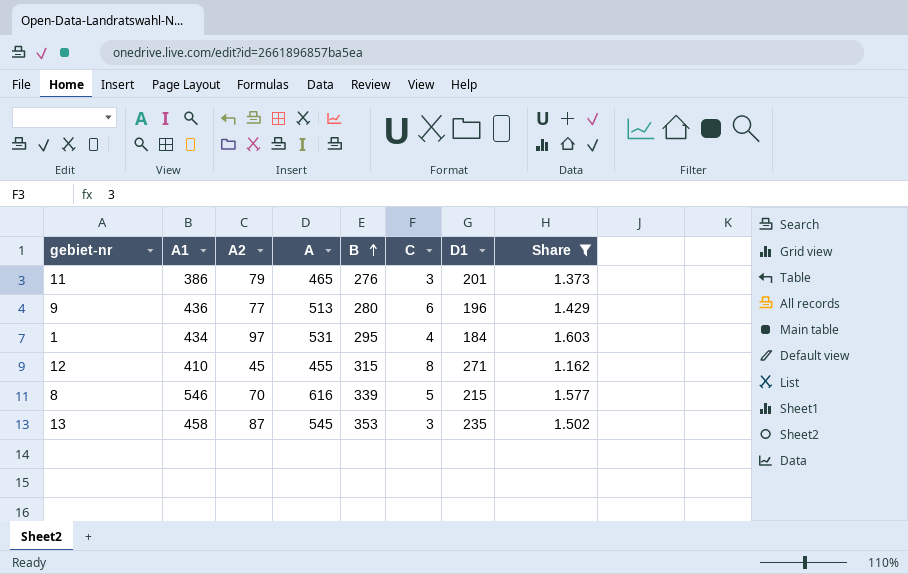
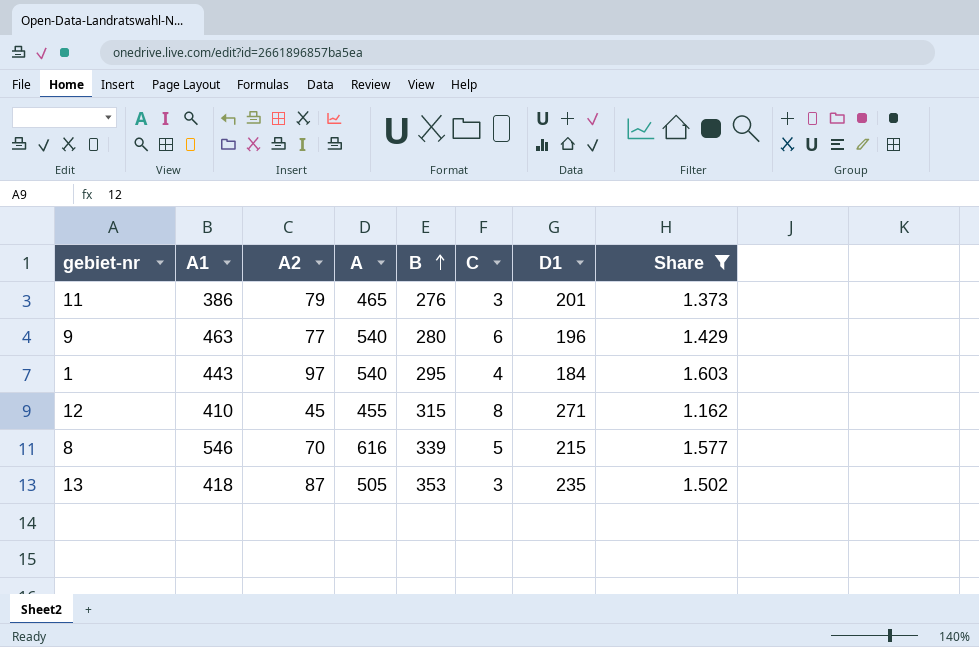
9 | A1: 436 -> 463
9 | A: 513 -> 540
1 | A1: 434 -> 443
1 | A: 531 -> 540
13 | A1: 458 -> 418
13 | A: 545 -> 505

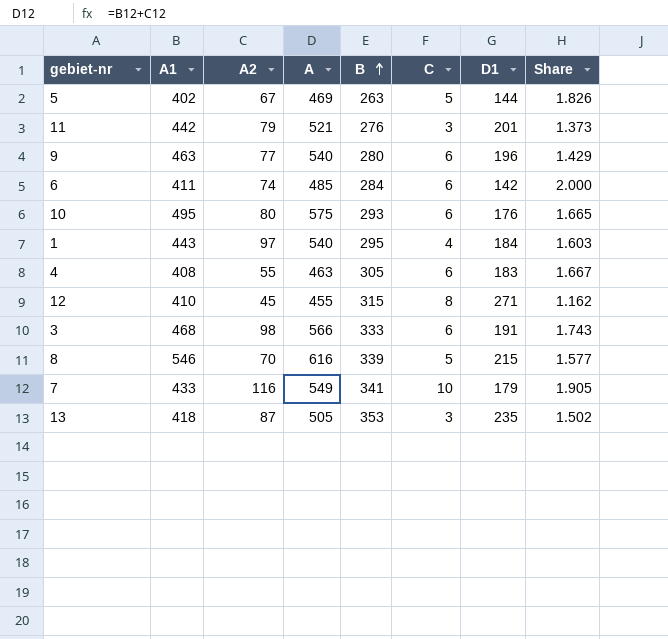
filter: Share <= 1.603 -> none
11 | A1: 386 -> 442
11 | A: 465 -> 521

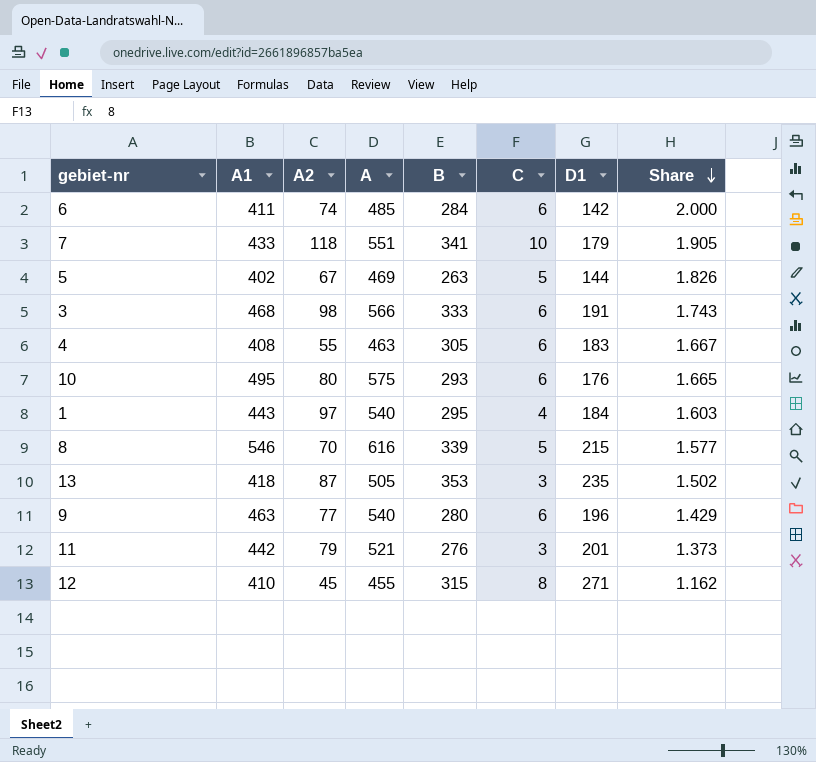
row order: B ascending -> Share descending
7 | A2: 116 -> 118
7 | A: 549 -> 551

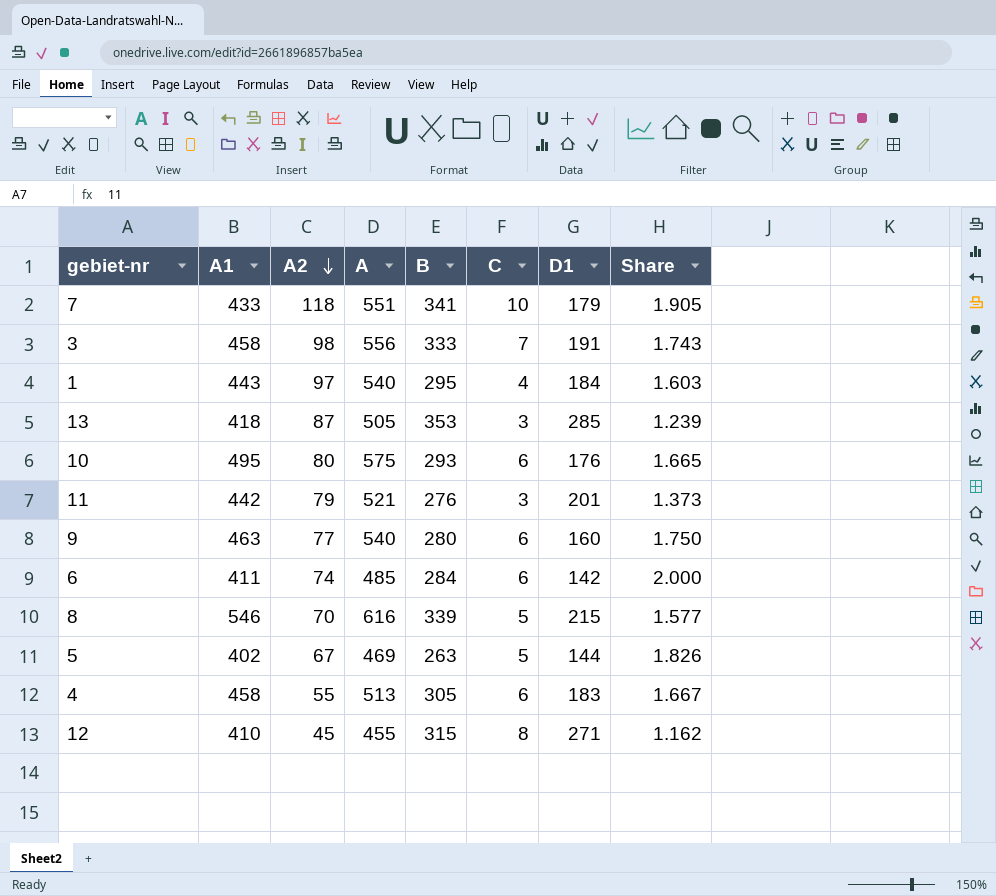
row order: Share descending -> A2 descending
3 | A1: 468 -> 458
3 | A: 566 -> 556
3 | C: 6 -> 7
13 | D1: 235 -> 285
13 | Share: 1.502 -> 1.239
9 | D1: 196 -> 160
9 | Share: 1.429 -> 1.750
4 | A1: 408 -> 458
4 | A: 463 -> 513

